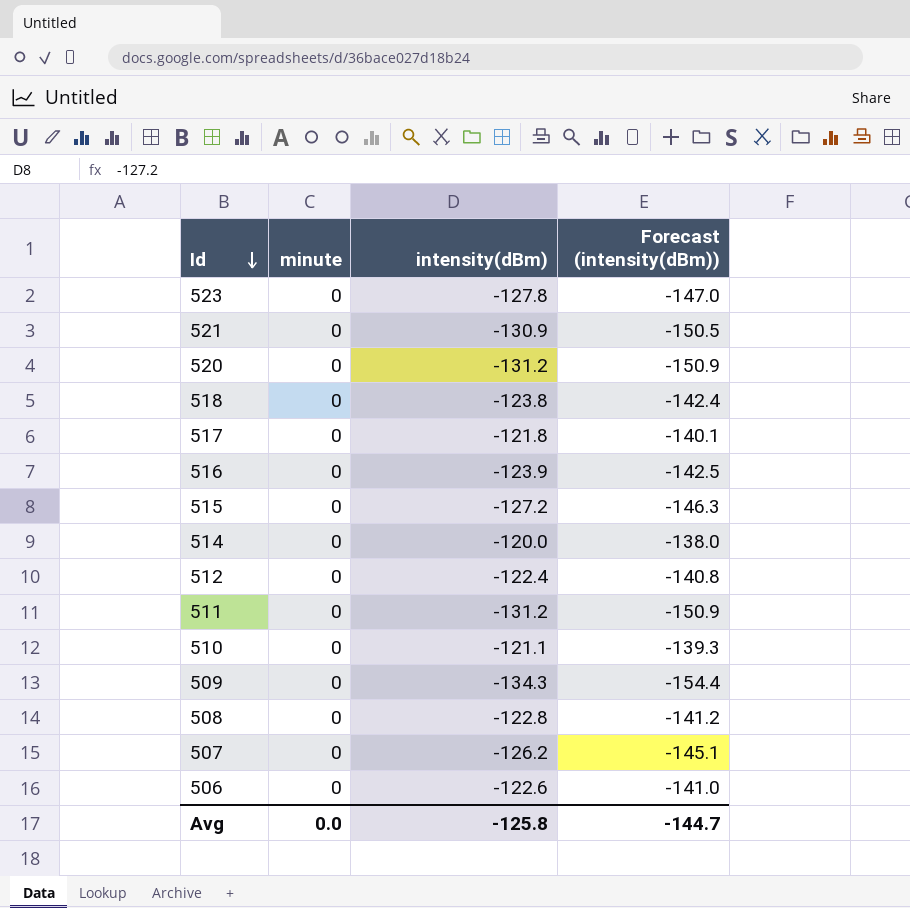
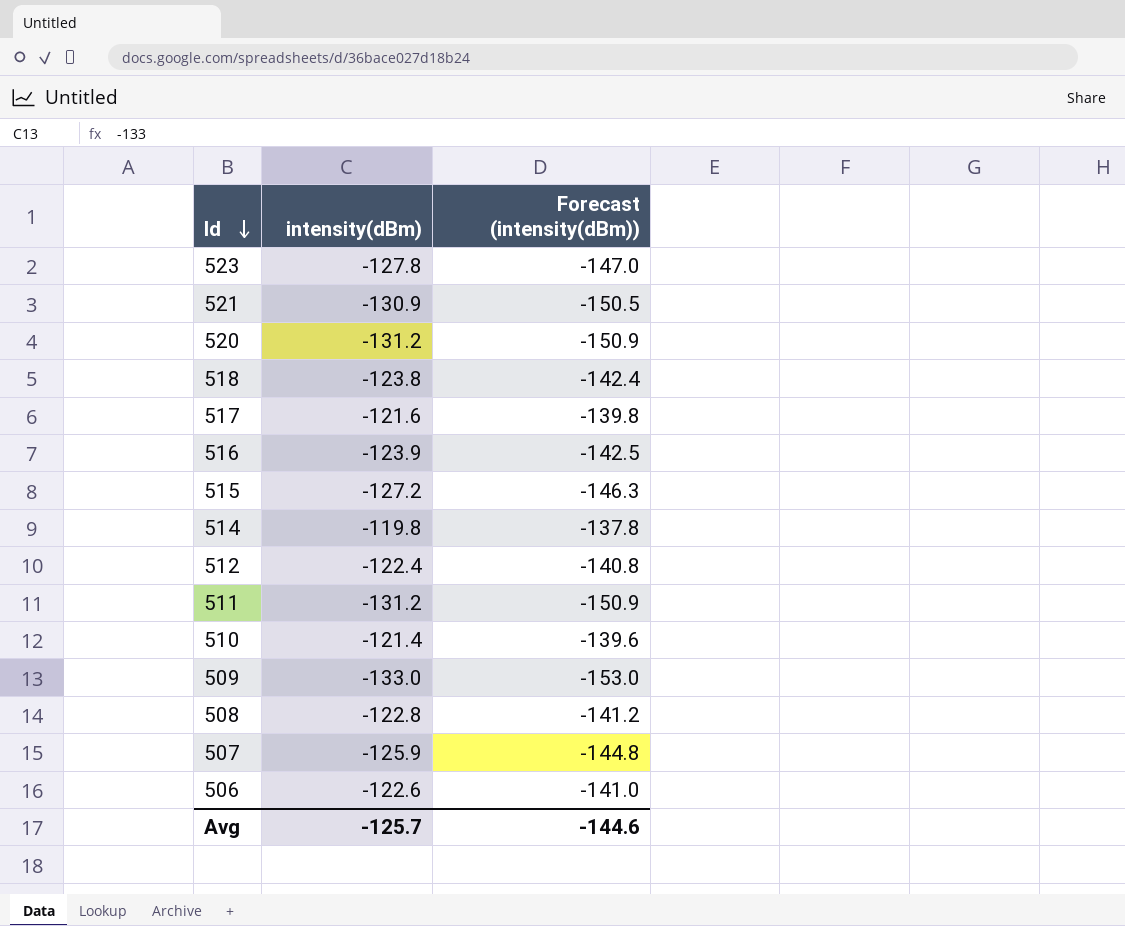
column minute | position: 2 -> none
517 | intensity(dBm): -121.8 -> -121.6
517 | Forecast (intensity(dBm)): -140.1 -> -139.8
514 | intensity(dBm): -120.0 -> -119.8
514 | Forecast (intensity(dBm)): -138.0 -> -137.8
510 | intensity(dBm): -121.1 -> -121.4
510 | Forecast (intensity(dBm)): -139.3 -> -139.6
509 | intensity(dBm): -134.3 -> -133.0
509 | Forecast (intensity(dBm)): -154.4 -> -153.0
507 | intensity(dBm): -126.2 -> -125.9
507 | Forecast (intensity(dBm)): -145.1 -> -144.8
Avg | intensity(dBm): -125.8 -> -125.7
Avg | Forecast (intensity(dBm)): -144.7 -> -144.6

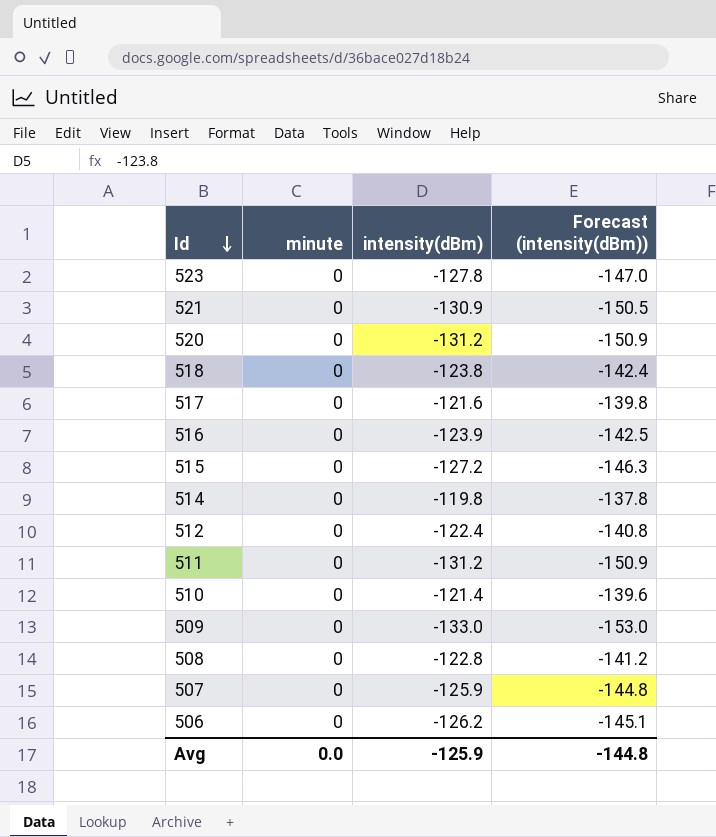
column minute | position: none -> 2
506 | intensity(dBm): -122.6 -> -126.2
506 | Forecast (intensity(dBm)): -141.0 -> -145.1
Avg | intensity(dBm): -125.7 -> -125.9
Avg | Forecast (intensity(dBm)): -144.6 -> -144.8

